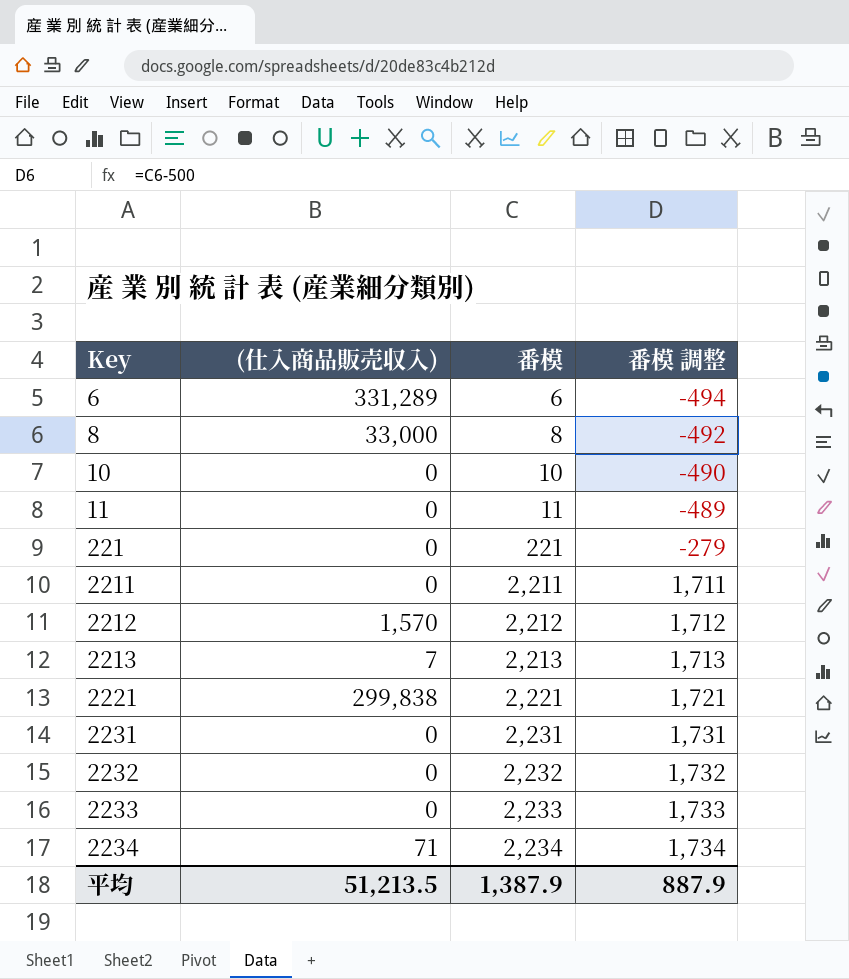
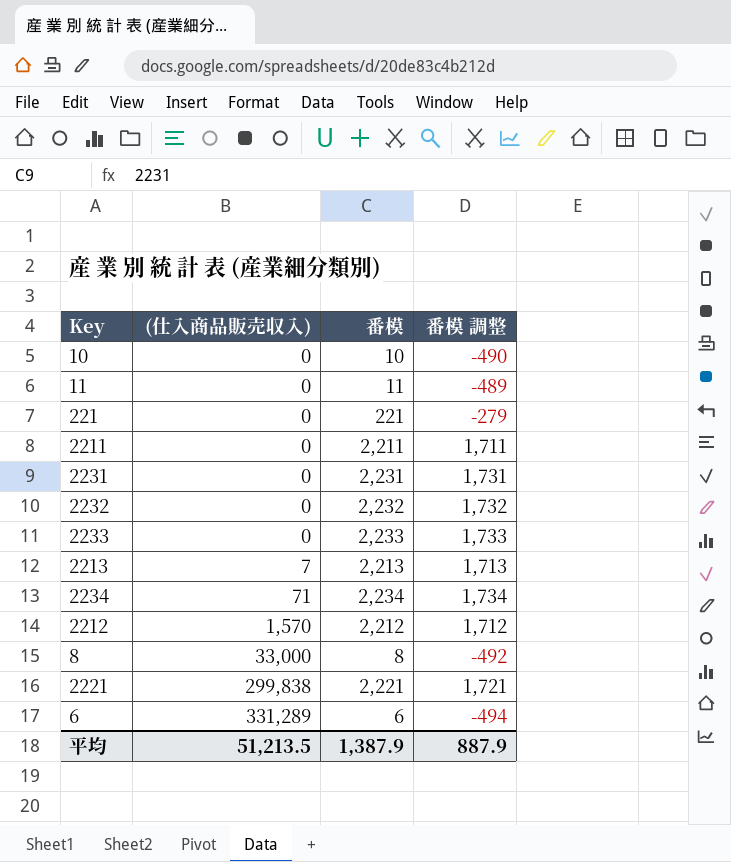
row order: Key ascending -> (仕入商品販売収入) ascending

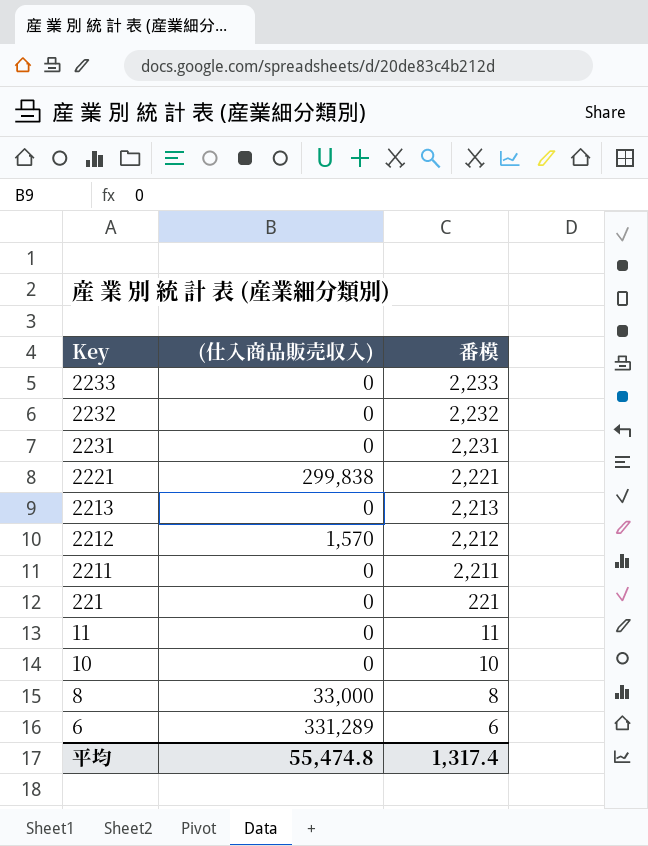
row order: (仕入商品販売収入) ascending -> Key descending
column 番模 調整 | formula: [番模] - 500 -> none
row 2234: 71 | 2,234 | 1,734 -> none
2213 | (仕入商品販売収入): 7 -> 0
平均 | (仕入商品販売収入): 51,213.5 -> 55,474.8
平均 | 番模: 1,387.9 -> 1,317.4

